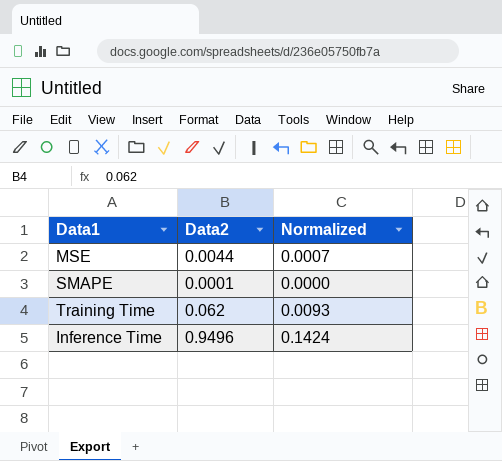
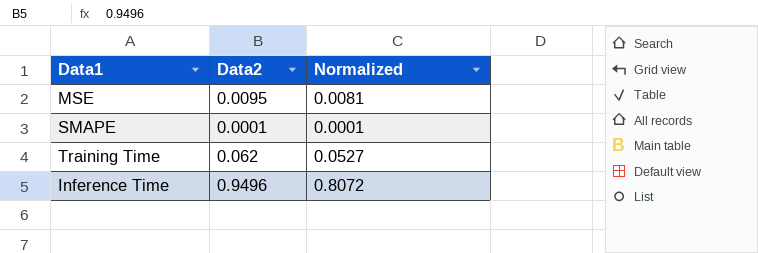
column Normalized | formula: [Data2] * 0.15 -> [Data2] * 0.85
MSE | Data2: 0.0044 -> 0.0095

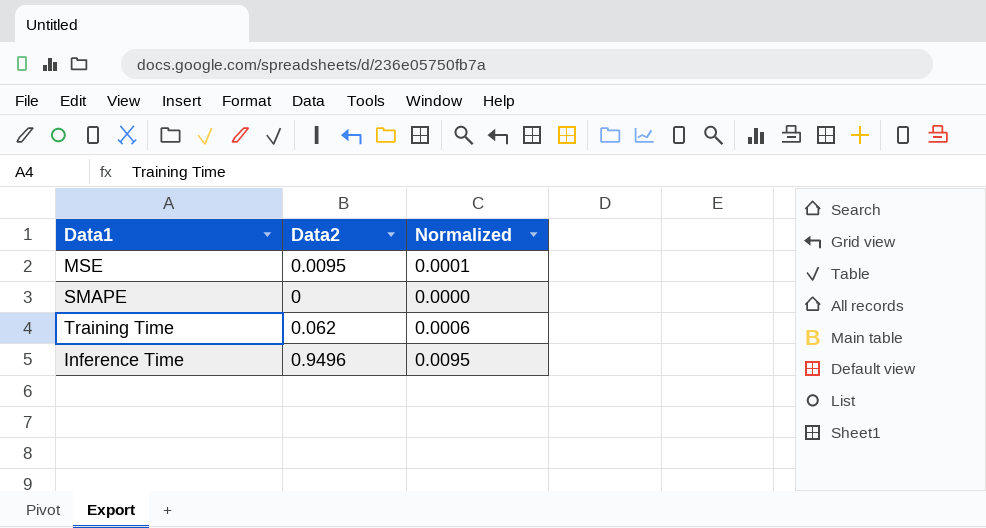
column Normalized | formula: [Data2] * 0.85 -> [Data2] * 0.01
SMAPE | Data2: 0.0001 -> 0

